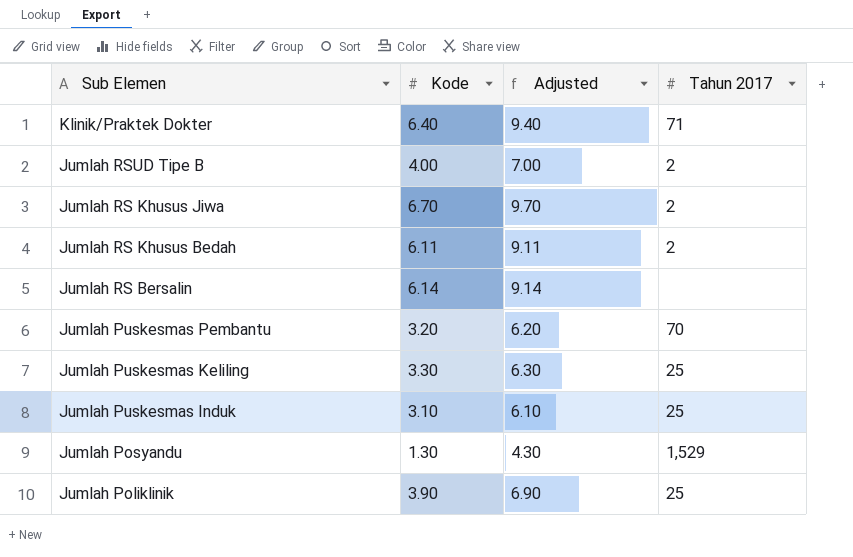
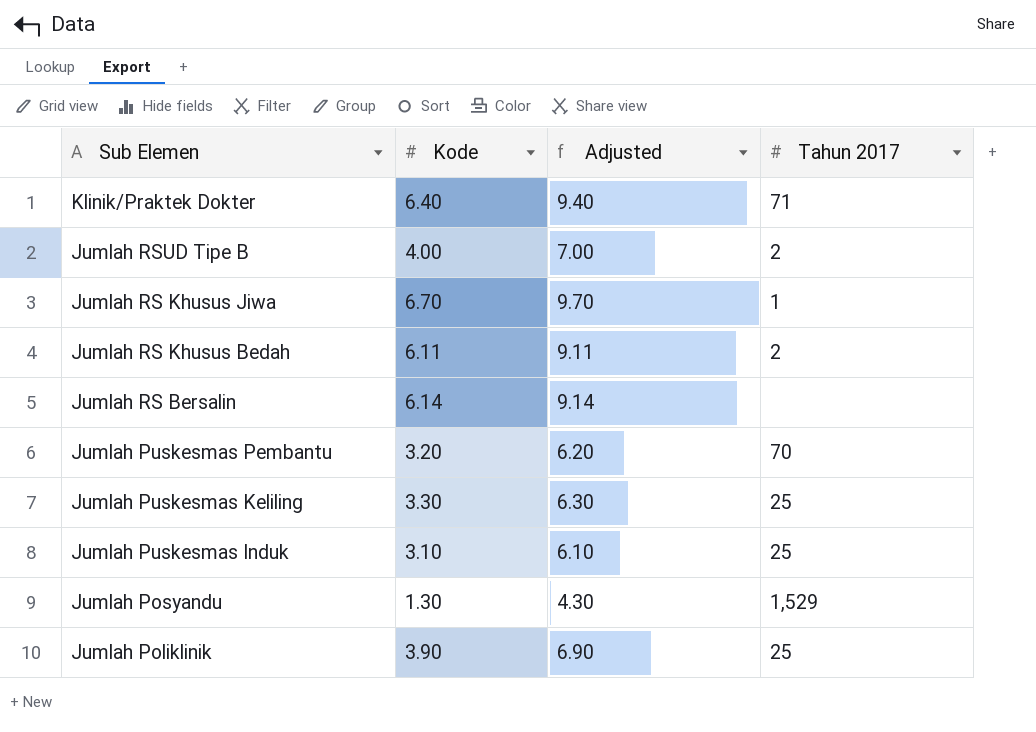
Jumlah RS Khusus Jiwa | Tahun 2017: 2 -> 1

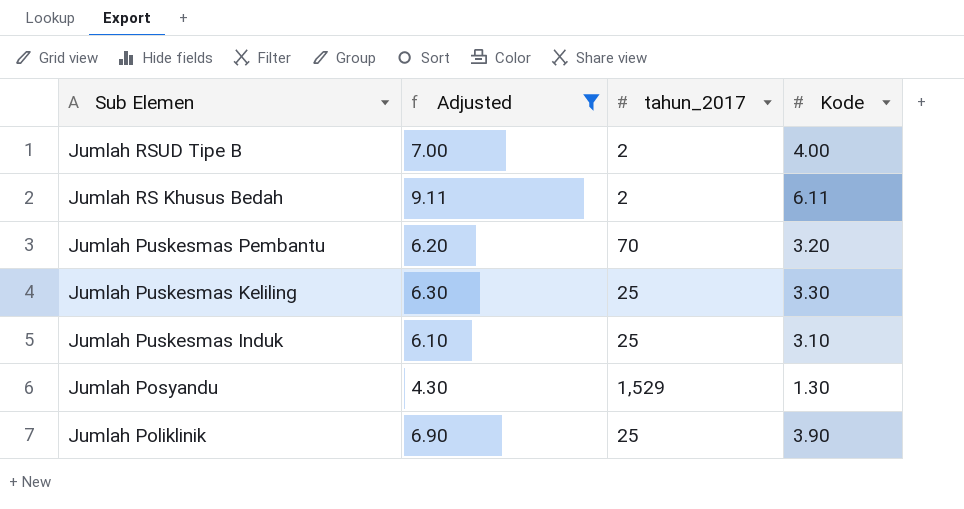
filter: none -> Adjusted <= 9.11
column name: Tahun 2017 -> tahun_2017
column Kode | position: 2 -> 4

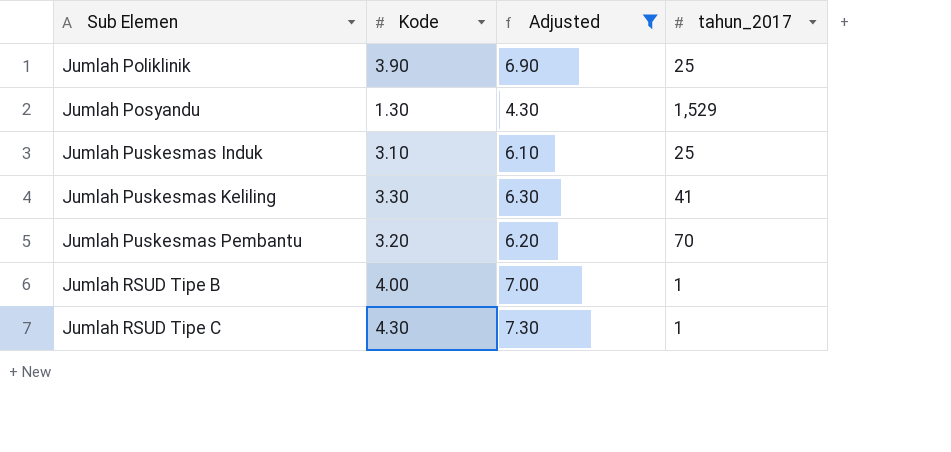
row order: Sub Elemen descending -> Sub Elemen ascending
column Kode | position: 4 -> 2
row Jumlah RS Khusus Bedah: 9.11 | 2 | 6.11 -> none
Jumlah Puskesmas Keliling | tahun_2017: 25 -> 41
Jumlah RSUD Tipe B | tahun_2017: 2 -> 1
row Jumlah RSUD Tipe C: none -> 4.30 | 7.30 | 1

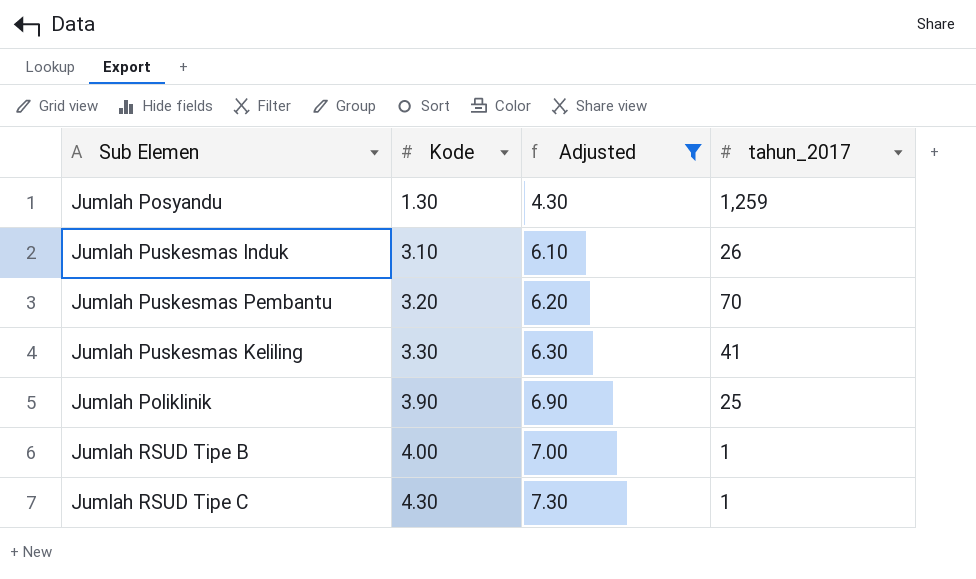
row order: Sub Elemen ascending -> Kode ascending
Jumlah Posyandu | tahun_2017: 1,529 -> 1,259
Jumlah Puskesmas Induk | tahun_2017: 25 -> 26

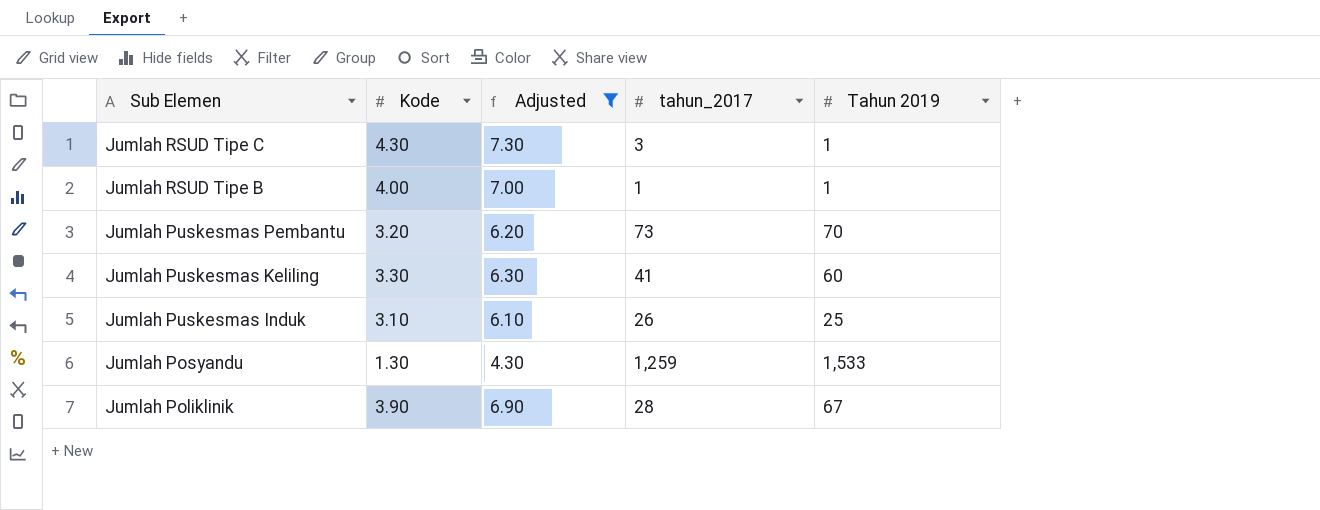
row order: Kode ascending -> Sub Elemen descending
column Tahun 2019 | position: none -> 5
Jumlah RSUD Tipe C | tahun_2017: 1 -> 3
Jumlah Puskesmas Pembantu | tahun_2017: 70 -> 73
Jumlah Poliklinik | tahun_2017: 25 -> 28

